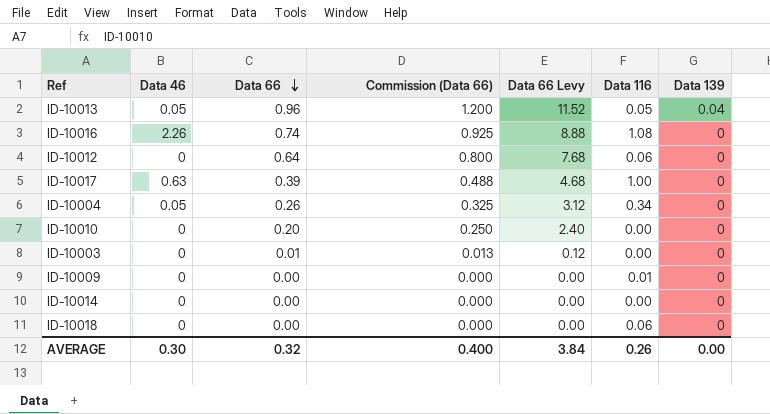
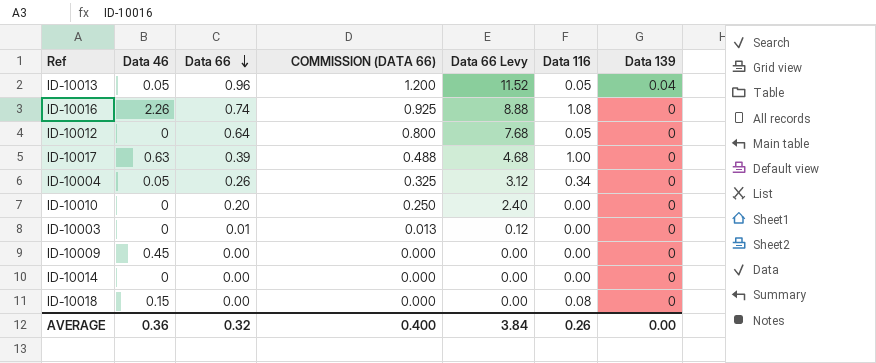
column name: Commission (Data 66) -> COMMISSION (DATA 66)
ID-10012 | Data 116: 0.06 -> 0.05
ID-10009 | Data 46: 0 -> 0.45
ID-10009 | Data 116: 0.01 -> 0.00
ID-10018 | Data 46: 0 -> 0.15
ID-10018 | Data 116: 0.06 -> 0.08
AVERAGE | Data 46: 0.30 -> 0.36

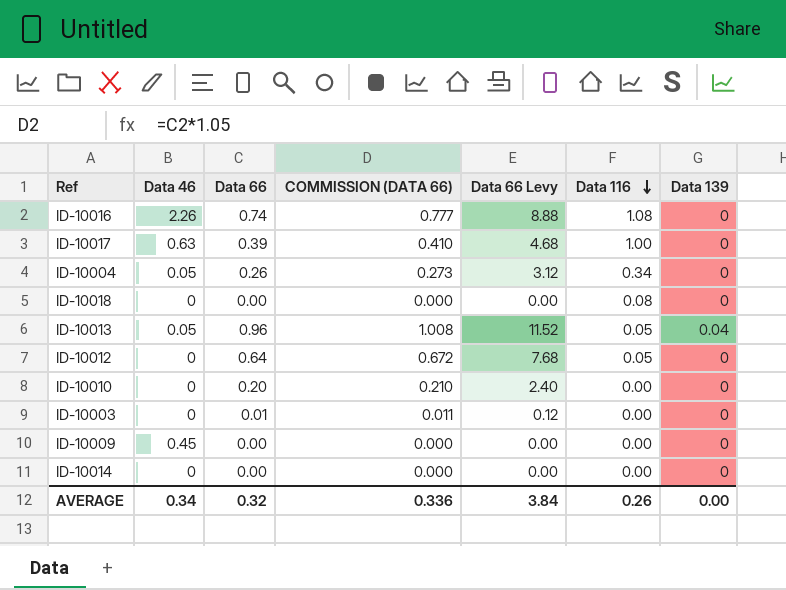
row order: Data 66 descending -> Data 116 descending
column COMMISSION (DATA 66) | formula: [Data 66] * 1.25 -> [Data 66] * 1.05
ID-10018 | Data 46: 0.15 -> 0
AVERAGE | Data 46: 0.36 -> 0.34
AVERAGE | COMMISSION (DATA 66): 0.400 -> 0.336

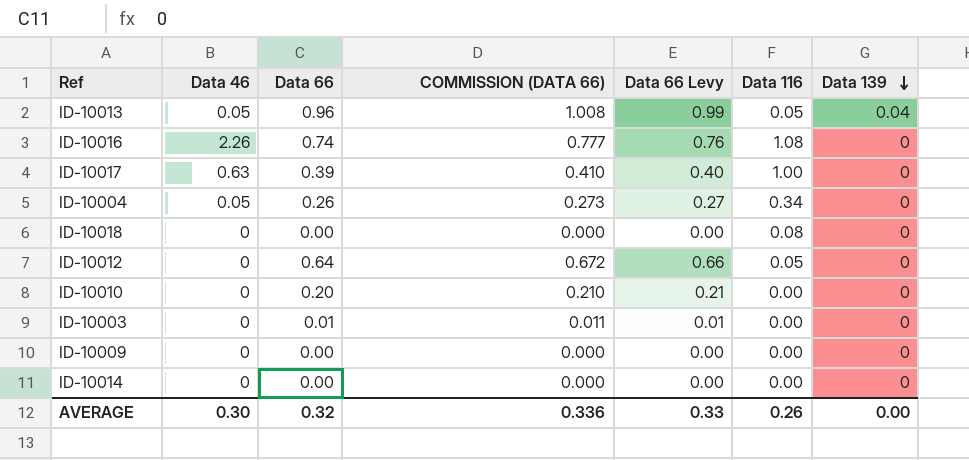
row order: Data 116 descending -> Data 139 descending
column Data 66 Levy | formula: [Data 66] * 12 -> [Data 66] * 1.03
ID-10009 | Data 46: 0.45 -> 0
AVERAGE | Data 46: 0.34 -> 0.30
AVERAGE | Data 66 Levy: 3.84 -> 0.33

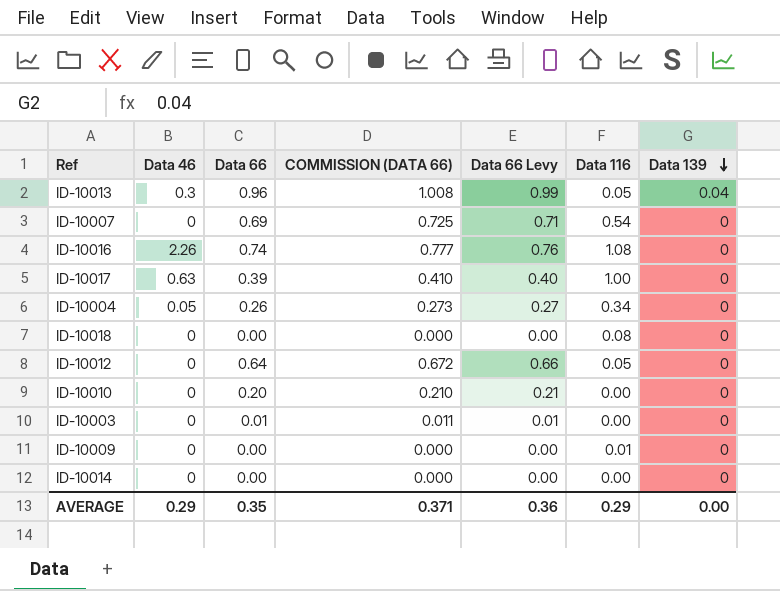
ID-10013 | Data 46: 0.05 -> 0.3
row ID-10007: none -> 0 | 0.69 | 0.725 | 0.71 | 0.54 | 0
ID-10009 | Data 116: 0.00 -> 0.01
AVERAGE | Data 46: 0.30 -> 0.29
AVERAGE | Data 66: 0.32 -> 0.35
AVERAGE | COMMISSION (DATA 66): 0.336 -> 0.371
AVERAGE | Data 66 Levy: 0.33 -> 0.36
AVERAGE | Data 116: 0.26 -> 0.29

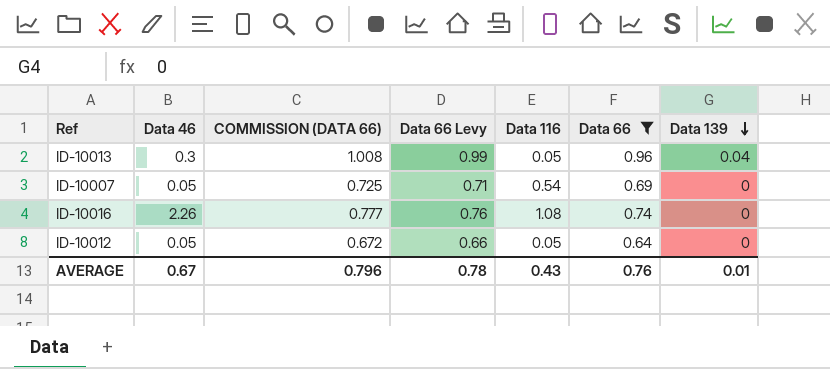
filter: none -> Data 66 >= 0.64
column Data 66 | position: 3 -> 6
ID-10007 | Data 46: 0 -> 0.05
ID-10012 | Data 46: 0 -> 0.05
AVERAGE | Data 46: 0.29 -> 0.67
AVERAGE | COMMISSION (DATA 66): 0.371 -> 0.796
AVERAGE | Data 66 Levy: 0.36 -> 0.78
AVERAGE | Data 116: 0.29 -> 0.43
AVERAGE | Data 66: 0.35 -> 0.76
AVERAGE | Data 139: 0.00 -> 0.01

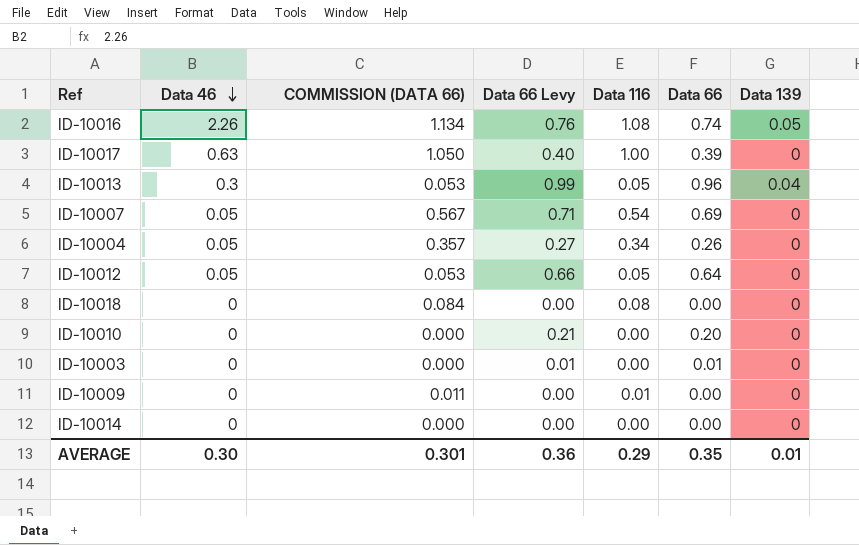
filter: Data 66 >= 0.64 -> none
row order: Data 139 descending -> Data 46 descending
column COMMISSION (DATA 66) | formula: [Data 66] * 1.05 -> [Data 116] * 1.05
ID-10016 | Data 139: 0 -> 0.05
AVERAGE | Data 46: 0.67 -> 0.30
AVERAGE | COMMISSION (DATA 66): 0.796 -> 0.301
AVERAGE | Data 66 Levy: 0.78 -> 0.36
AVERAGE | Data 116: 0.43 -> 0.29
AVERAGE | Data 66: 0.76 -> 0.35

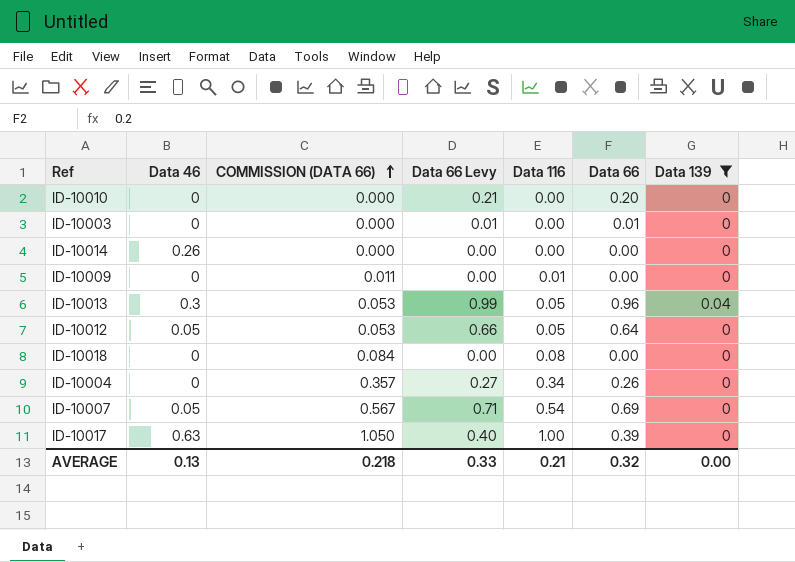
filter: none -> Data 139 != 0.05
row order: Data 46 descending -> COMMISSION (DATA 66) ascending
ID-10014 | Data 46: 0 -> 0.26
ID-10004 | Data 46: 0.05 -> 0
AVERAGE | Data 46: 0.30 -> 0.13
AVERAGE | COMMISSION (DATA 66): 0.301 -> 0.218
AVERAGE | Data 66 Levy: 0.36 -> 0.33
AVERAGE | Data 116: 0.29 -> 0.21
AVERAGE | Data 66: 0.35 -> 0.32
AVERAGE | Data 139: 0.01 -> 0.00

